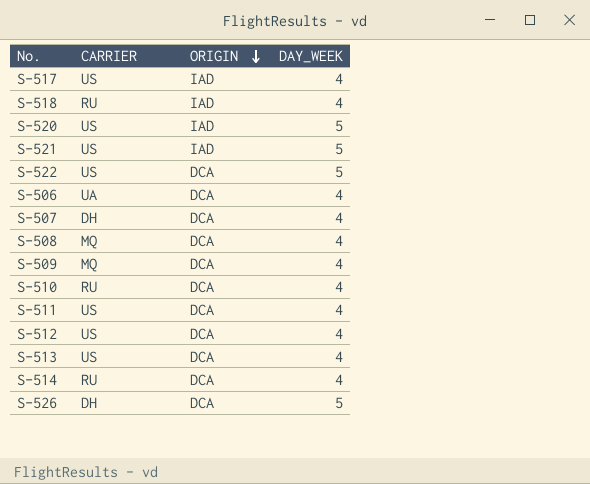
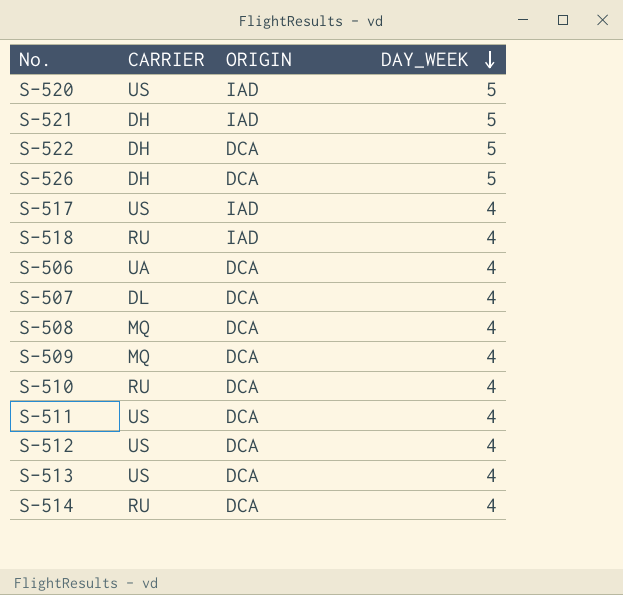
row order: ORIGIN descending -> DAY_WEEK descending
S-521 | CARRIER: US -> DH
S-522 | CARRIER: US -> DH
S-507 | CARRIER: DH -> DL

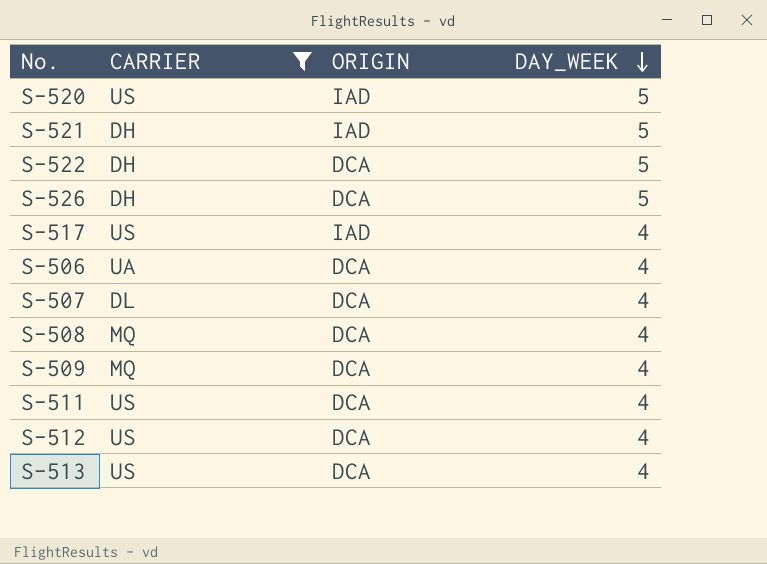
filter: none -> CARRIER != RU

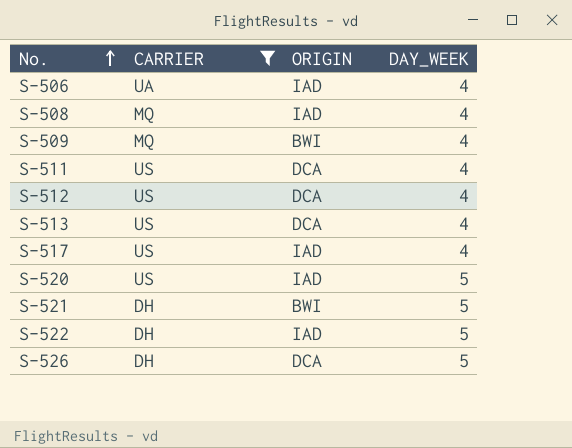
row order: DAY_WEEK descending -> No. ascending
row S-507: DL | DCA | 4 -> none
S-506 | ORIGIN: DCA -> IAD
S-508 | ORIGIN: DCA -> IAD
S-509 | ORIGIN: DCA -> BWI
S-521 | ORIGIN: IAD -> BWI
S-522 | ORIGIN: DCA -> IAD

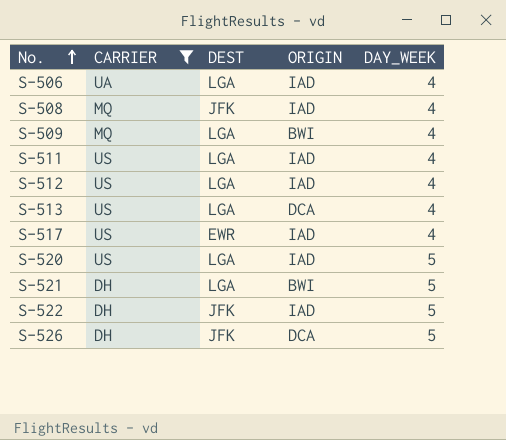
column DEST | position: none -> 3
S-511 | ORIGIN: DCA -> IAD
S-512 | ORIGIN: DCA -> IAD

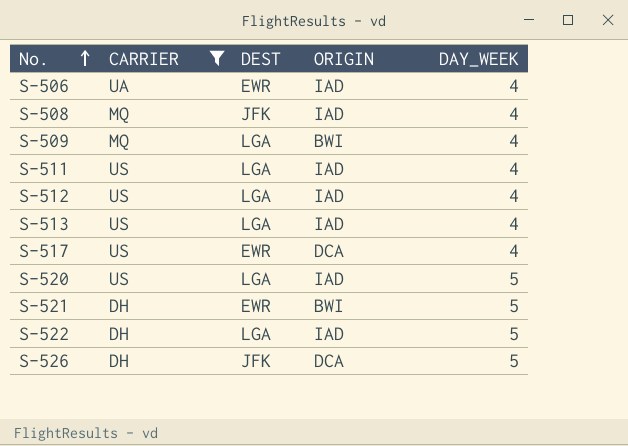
S-506 | DEST: LGA -> EWR
S-513 | ORIGIN: DCA -> IAD
S-517 | ORIGIN: IAD -> DCA
S-521 | DEST: LGA -> EWR
S-522 | DEST: JFK -> LGA

